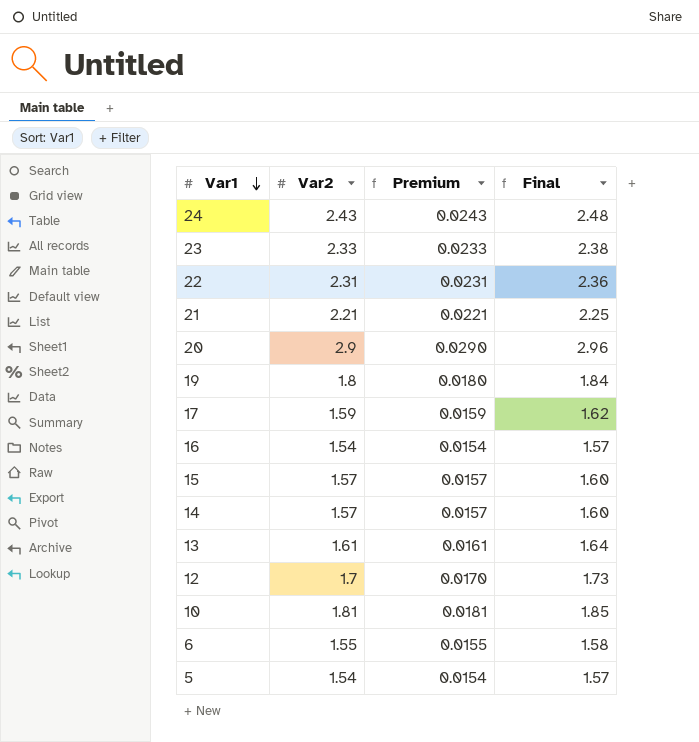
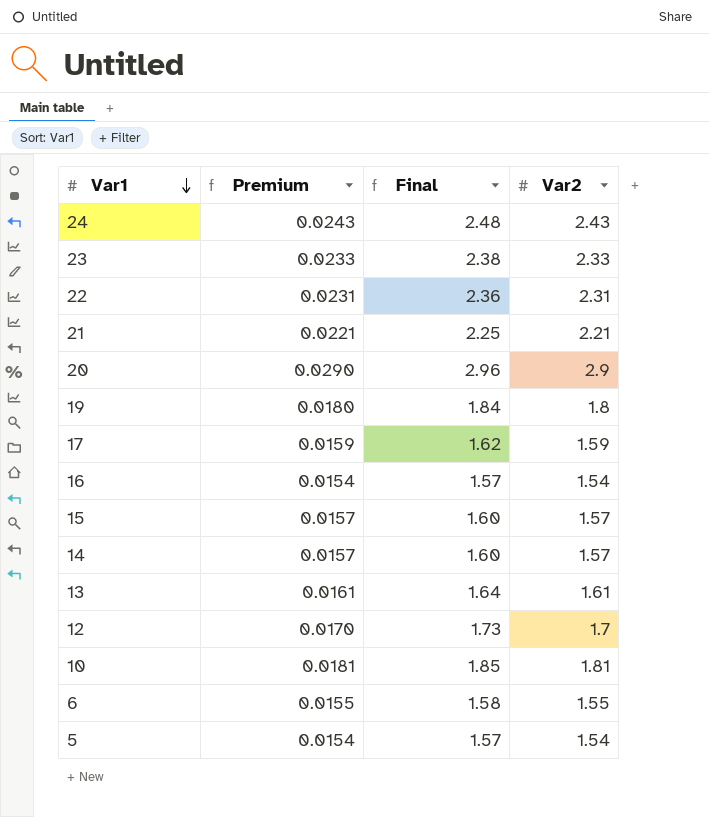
column Var2 | position: 2 -> 4

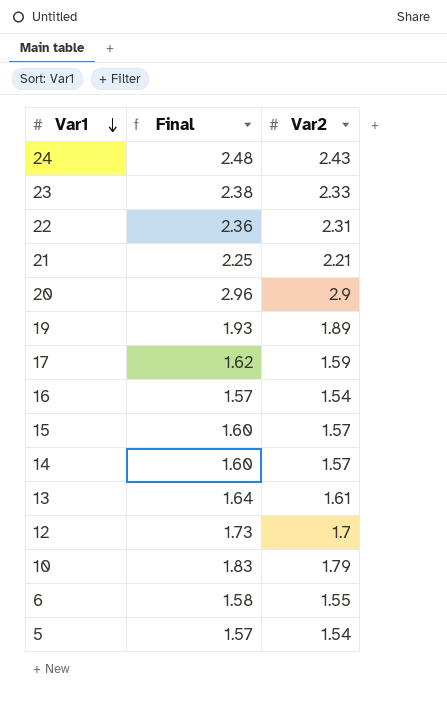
column Premium | formula: [Var2] * 0.01 -> none
19 | Final: 1.84 -> 1.93
19 | Var2: 1.8 -> 1.89
10 | Final: 1.85 -> 1.83
10 | Var2: 1.81 -> 1.79

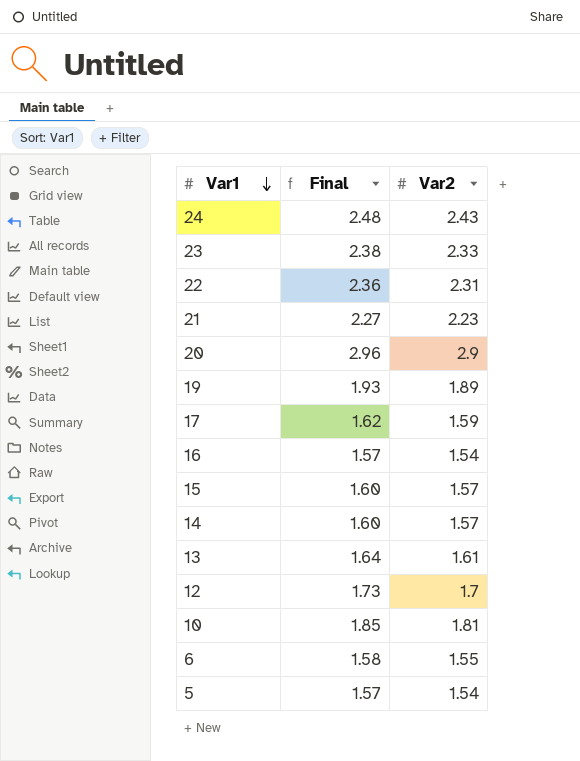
21 | Final: 2.25 -> 2.27
21 | Var2: 2.21 -> 2.23
10 | Final: 1.83 -> 1.85
10 | Var2: 1.79 -> 1.81

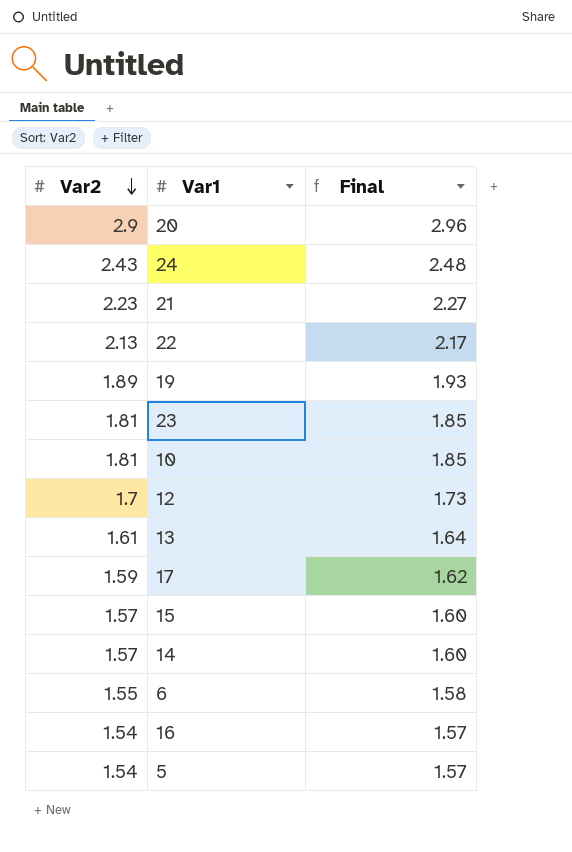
row order: Var1 descending -> Var2 descending
column Var2 | position: 3 -> 1
22 | Var2: 2.31 -> 2.13
22 | Final: 2.36 -> 2.17
23 | Var2: 2.33 -> 1.81
23 | Final: 2.38 -> 1.85

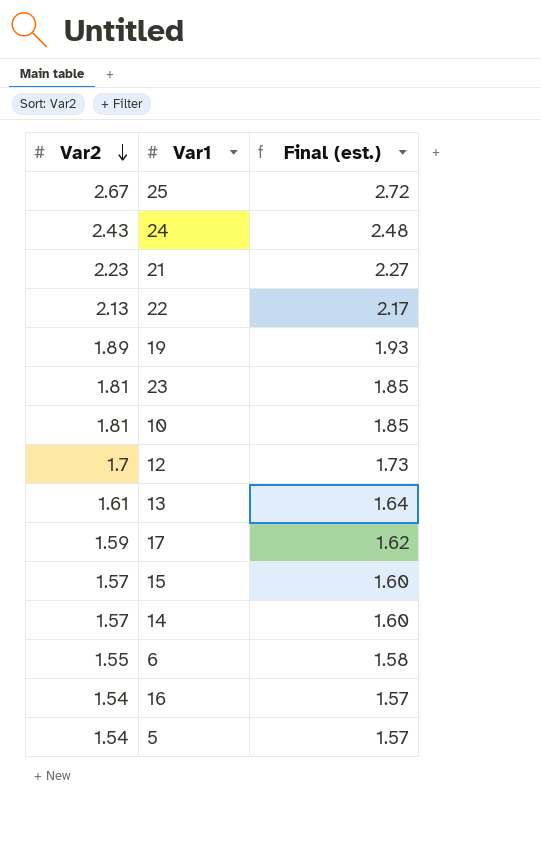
column name: Final -> Final (est.)
row 20: 2.9 | 2.96 -> none
row 25: none -> 2.67 | 2.72

